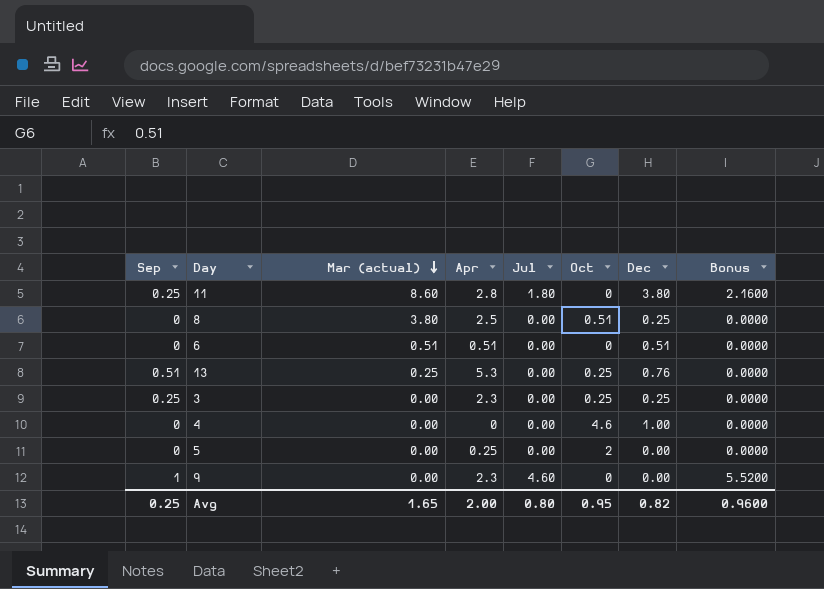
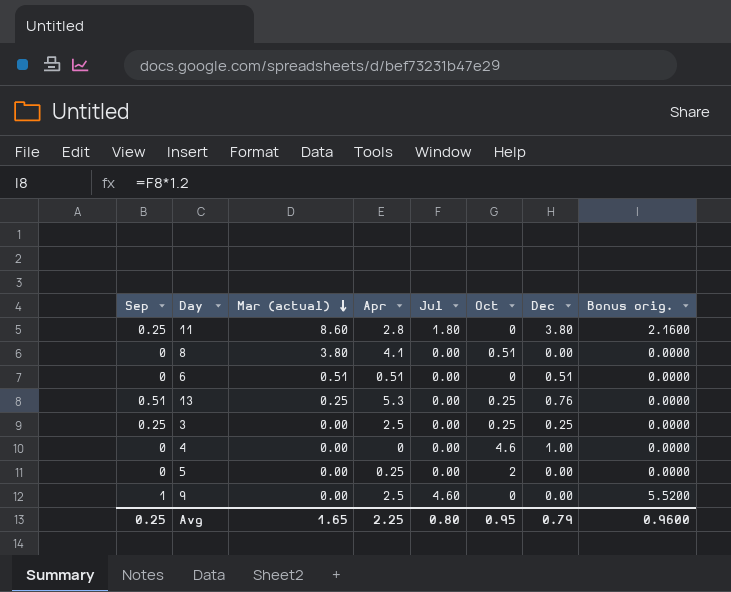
column name: Bonus -> Bonus orig.
8 | Apr: 2.5 -> 4.1
8 | Dec: 0.25 -> 0.00
3 | Apr: 2.3 -> 2.5
9 | Apr: 2.3 -> 2.5
Avg | Apr: 2.00 -> 2.25
Avg | Dec: 0.82 -> 0.79

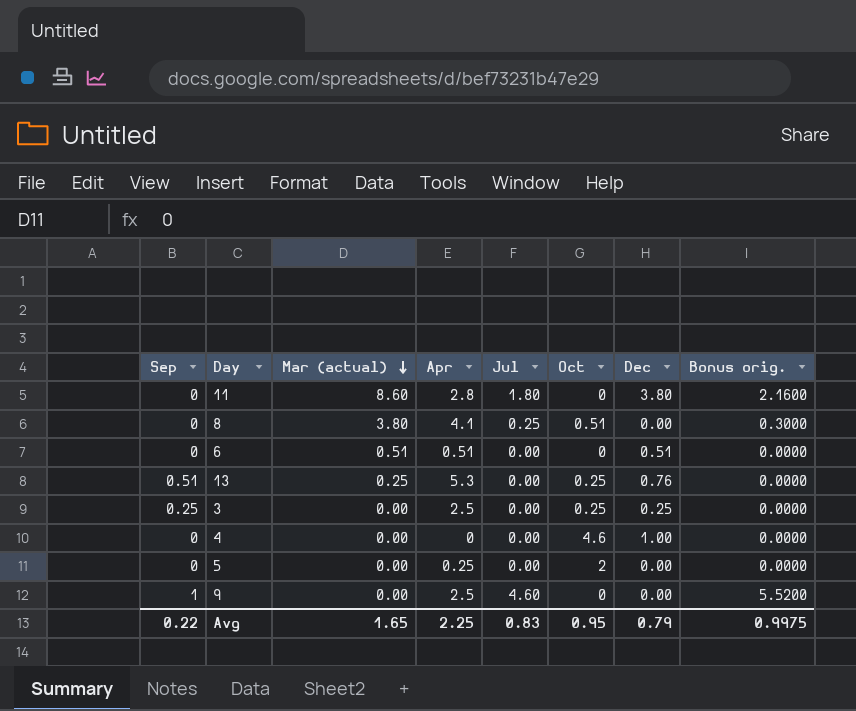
11 | Sep: 0.25 -> 0
8 | Jul: 0.00 -> 0.25
8 | Bonus orig.: 0.0000 -> 0.3000
Avg | Sep: 0.25 -> 0.22
Avg | Jul: 0.80 -> 0.83
Avg | Bonus orig.: 0.9600 -> 0.9975

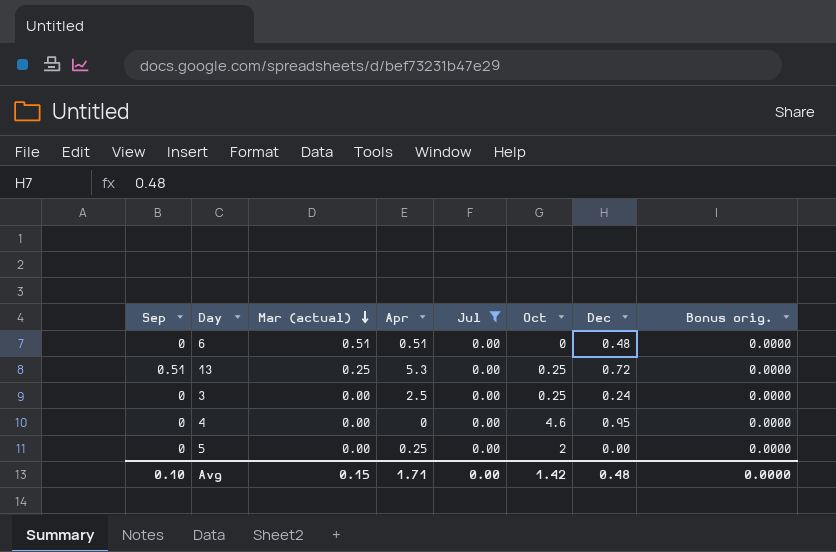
filter: none -> Jul = 0.00
6 | Dec: 0.51 -> 0.48
13 | Dec: 0.76 -> 0.72
3 | Sep: 0.25 -> 0
3 | Dec: 0.25 -> 0.24
4 | Dec: 1.00 -> 0.95
Avg | Sep: 0.22 -> 0.10
Avg | Mar (actual): 1.65 -> 0.15
Avg | Apr: 2.25 -> 1.71
Avg | Jul: 0.83 -> 0.00
Avg | Oct: 0.95 -> 1.42
Avg | Dec: 0.79 -> 0.48
Avg | Bonus orig.: 0.9975 -> 0.0000

